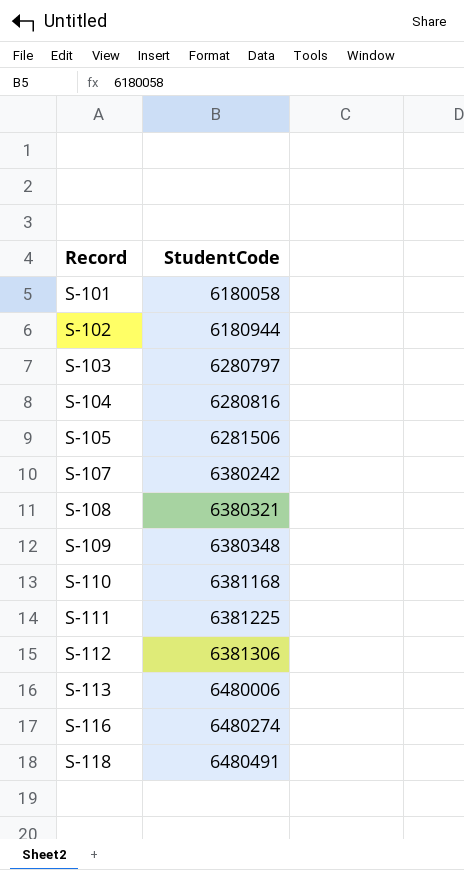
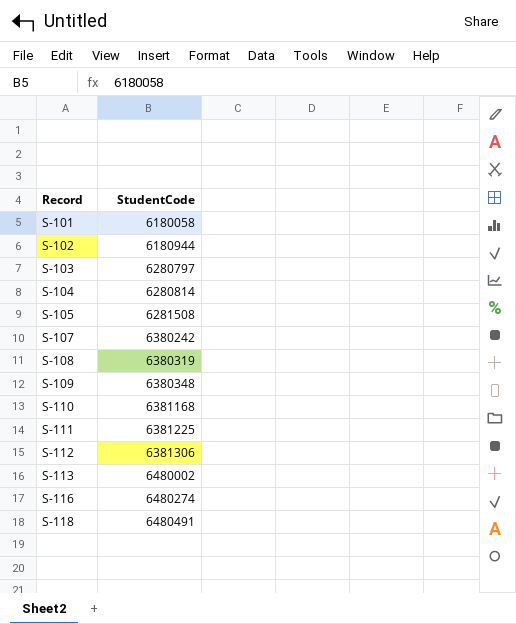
S-104 | StudentCode: 6280816 -> 6280814
S-105 | StudentCode: 6281506 -> 6281508
S-108 | StudentCode: 6380321 -> 6380319
S-113 | StudentCode: 6480006 -> 6480002

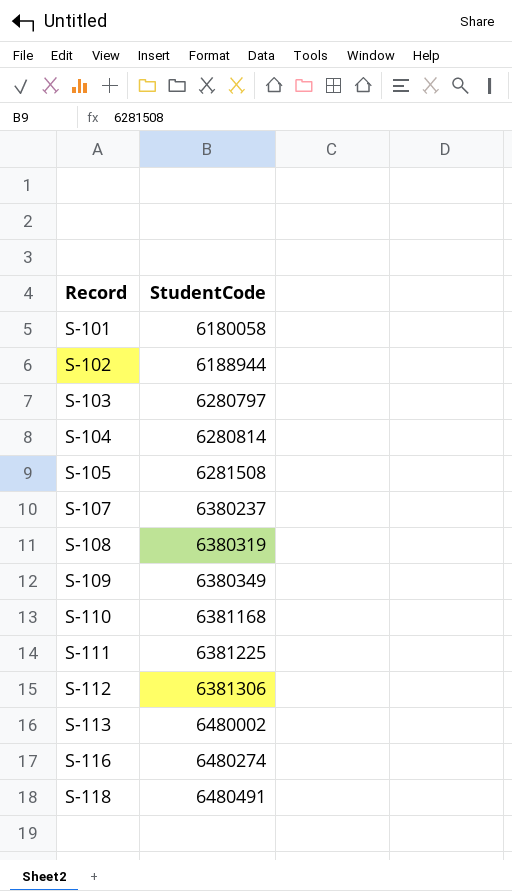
S-102 | StudentCode: 6180944 -> 6188944
S-107 | StudentCode: 6380242 -> 6380237
S-109 | StudentCode: 6380348 -> 6380349

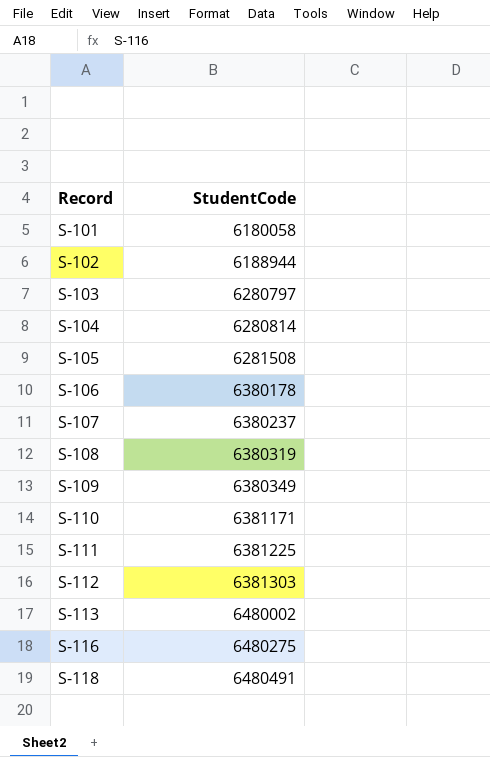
row S-106: none -> 6380178
S-110 | StudentCode: 6381168 -> 6381171
S-112 | StudentCode: 6381306 -> 6381303
S-116 | StudentCode: 6480274 -> 6480275

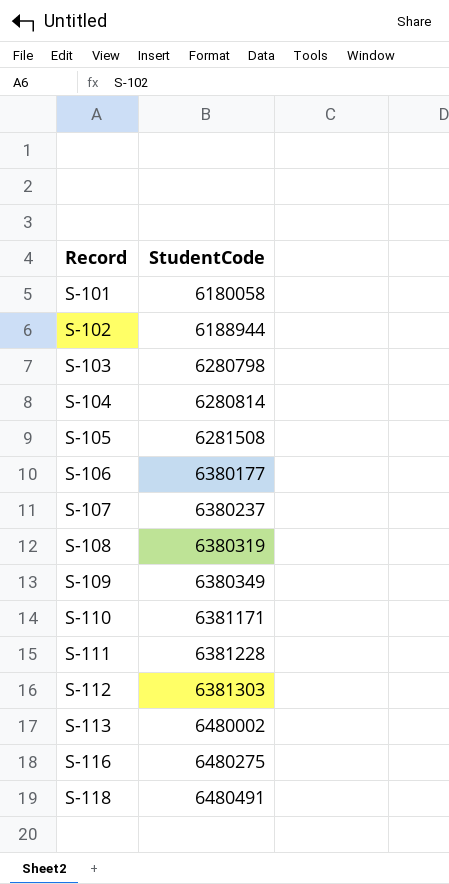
S-103 | StudentCode: 6280797 -> 6280798
S-106 | StudentCode: 6380178 -> 6380177
S-111 | StudentCode: 6381225 -> 6381228

